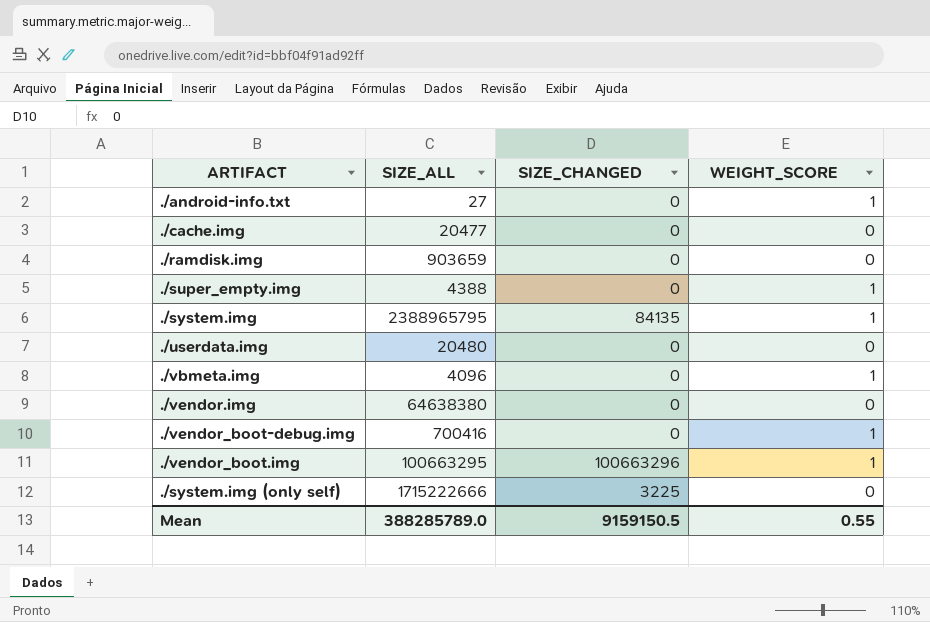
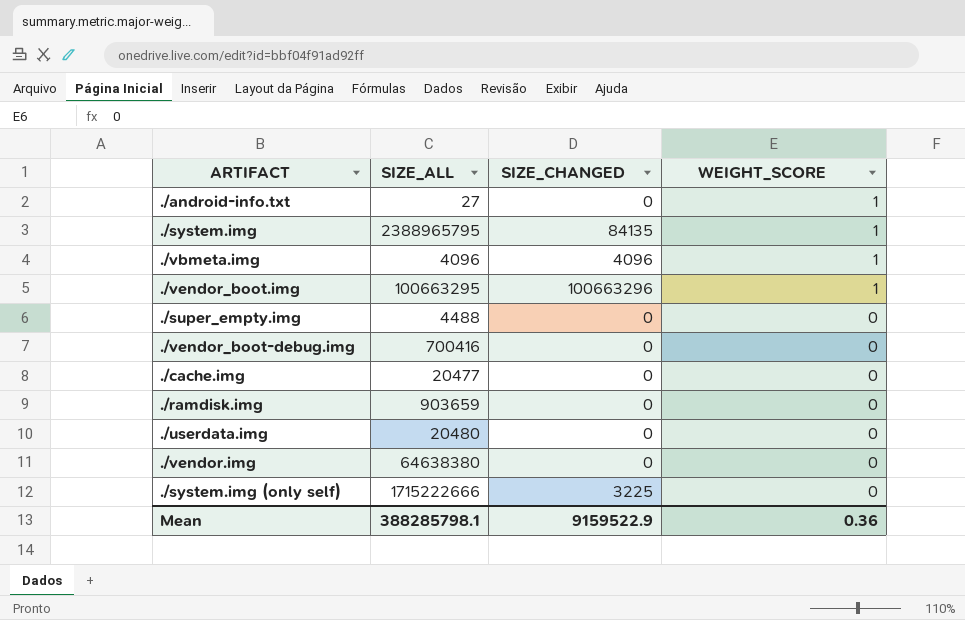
row order: none -> WEIGHT_SCORE descending
./vbmeta.img | SIZE_CHANGED: 0 -> 4096
./super_empty.img | SIZE_ALL: 4388 -> 4488
./super_empty.img | WEIGHT_SCORE: 1 -> 0
./vendor_boot-debug.img | WEIGHT_SCORE: 1 -> 0
Mean | SIZE_ALL: 388285789.0 -> 388285798.1
Mean | SIZE_CHANGED: 9159150.5 -> 9159522.9
Mean | WEIGHT_SCORE: 0.55 -> 0.36

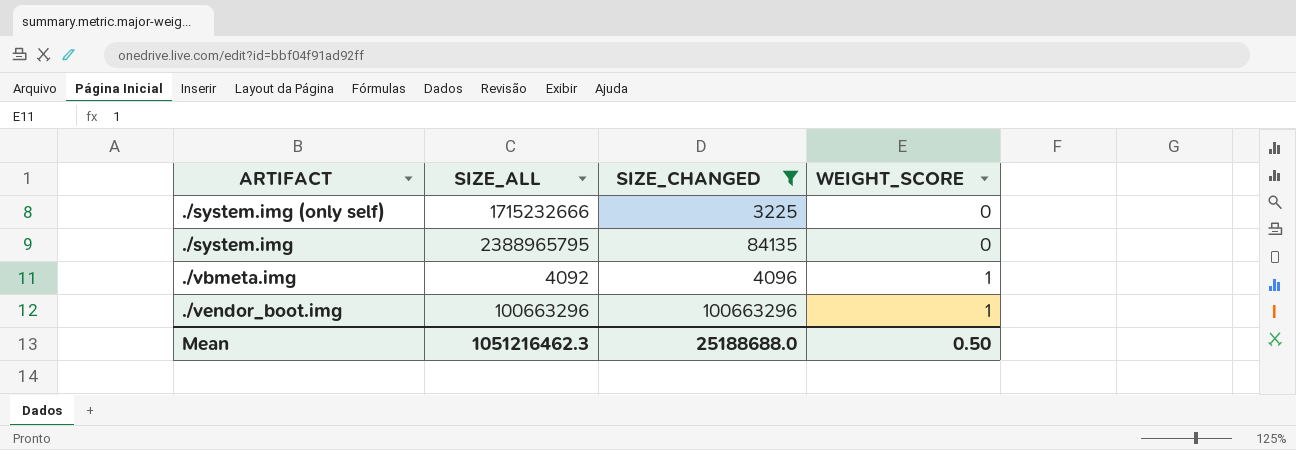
filter: none -> SIZE_CHANGED != 0
row order: WEIGHT_SCORE descending -> WEIGHT_SCORE ascending
./system.img (only self) | SIZE_ALL: 1715222666 -> 1715232666
./system.img | WEIGHT_SCORE: 1 -> 0
./vbmeta.img | SIZE_ALL: 4096 -> 4092
./vendor_boot.img | SIZE_ALL: 100663295 -> 100663296
Mean | SIZE_ALL: 388285798.1 -> 1051216462.3
Mean | SIZE_CHANGED: 9159522.9 -> 25188688.0
Mean | WEIGHT_SCORE: 0.36 -> 0.50

